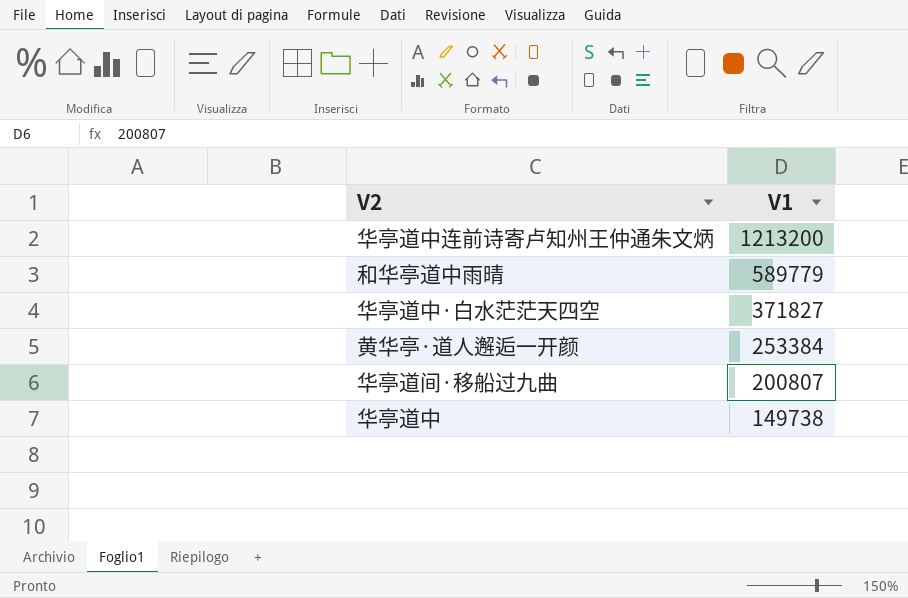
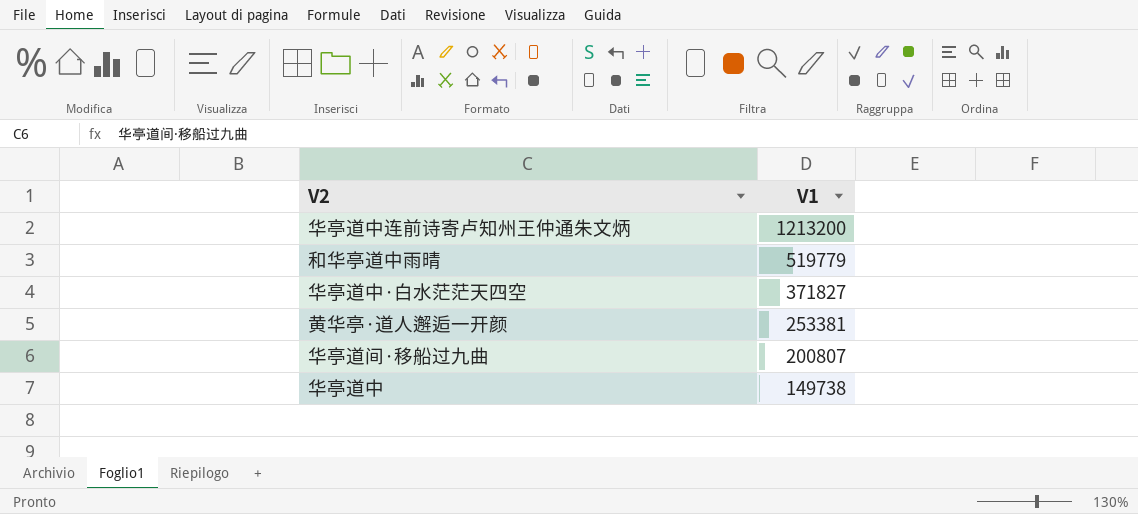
和华亭道中雨晴 | V1: 589779 -> 519779
黄华亭·道人邂逅一开颜 | V1: 253384 -> 253381

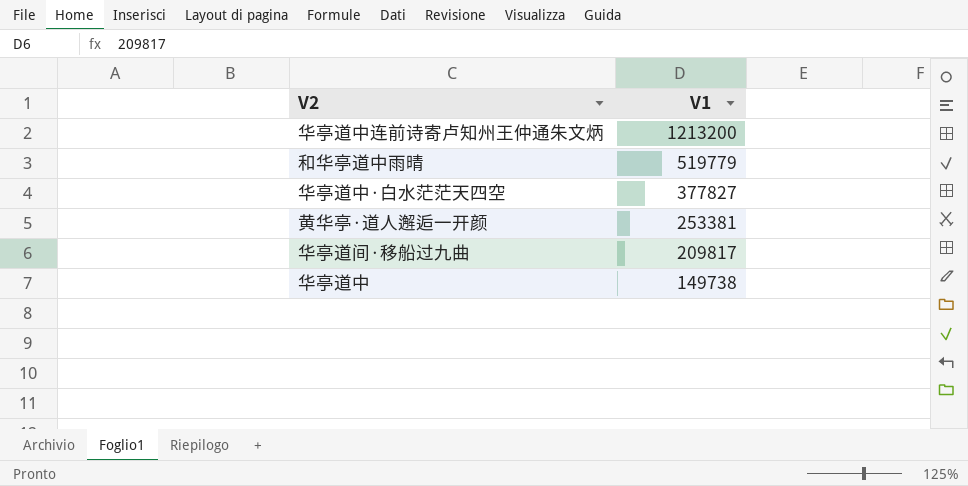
华亭道中·白水茫茫天四空 | V1: 371827 -> 377827
华亭道间·移船过九曲 | V1: 200807 -> 209817

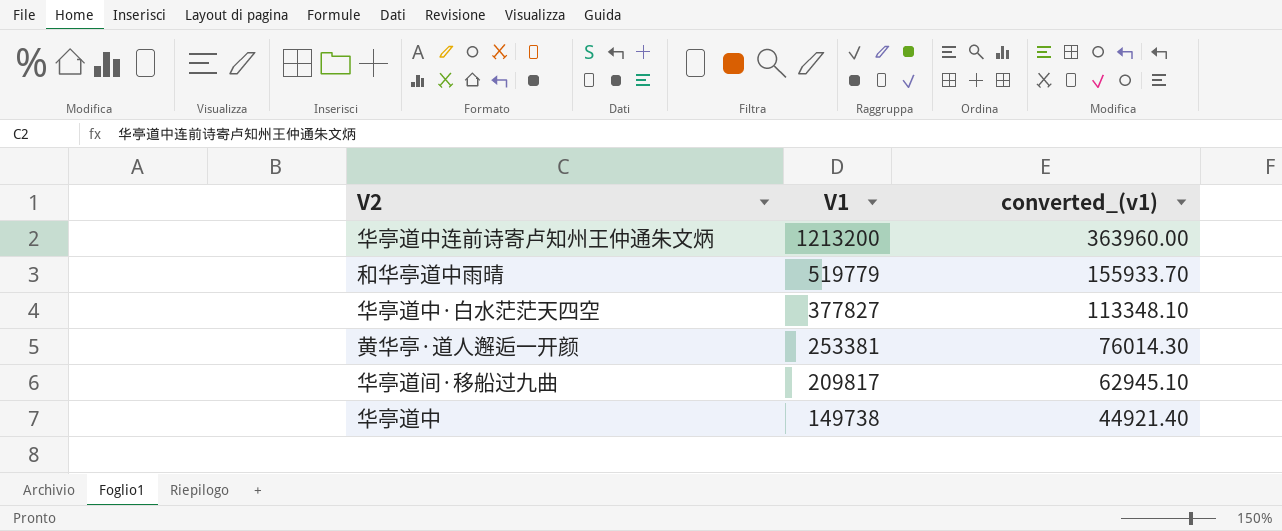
column converted_(v1) | formula: none -> [V1] * 0.3

